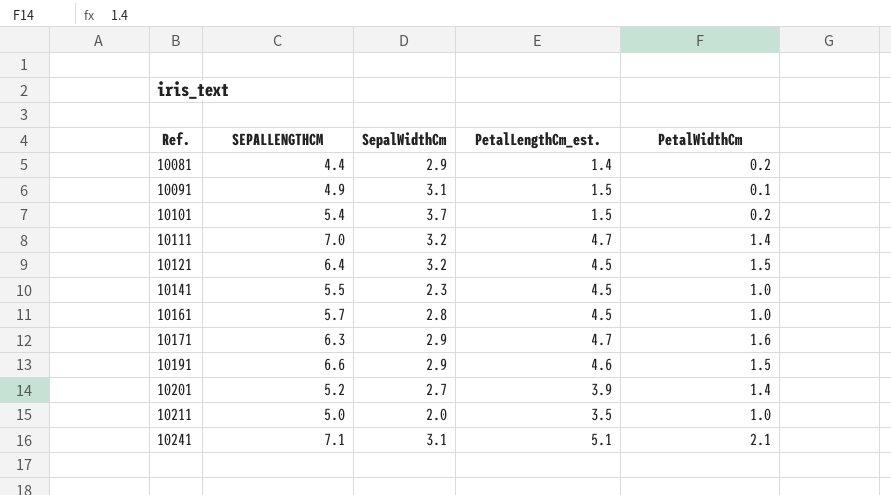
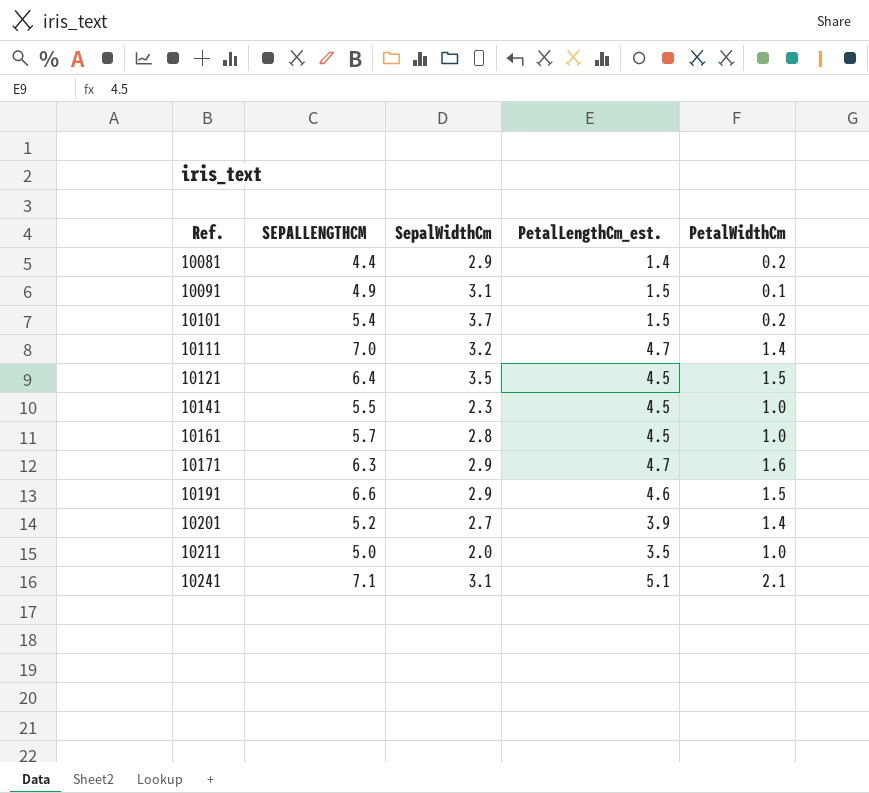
10121 | SepalWidthCm: 3.2 -> 3.5

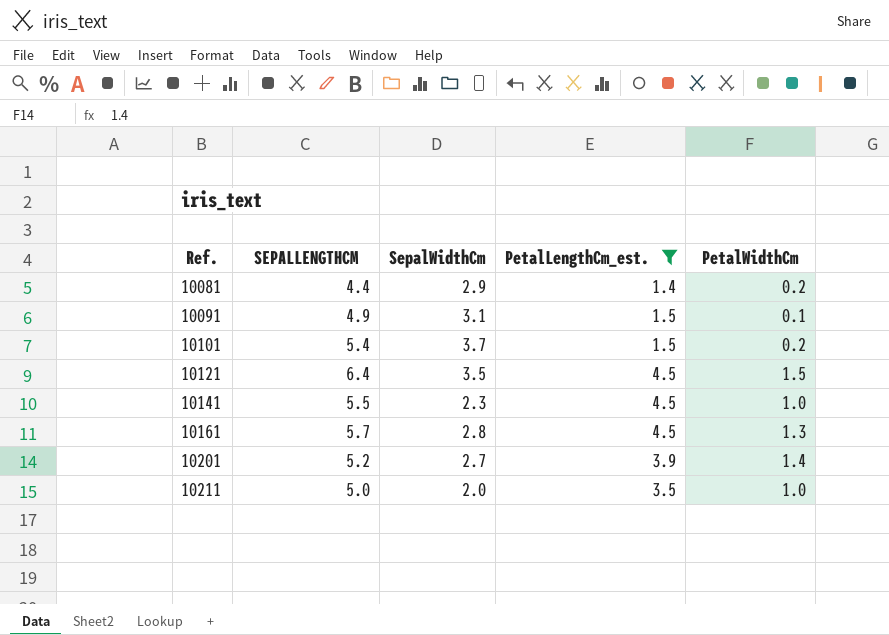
filter: none -> PetalLengthCm_est. <= 4.5
10161 | PetalWidthCm: 1.0 -> 1.3

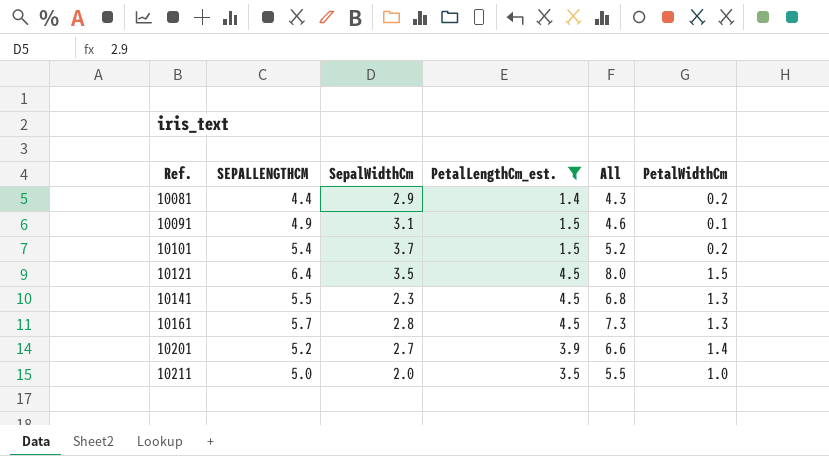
column All | formula: none -> [SepalWidthCm] + [PetalLengthCm_est.]
10141 | PetalWidthCm: 1.0 -> 1.3

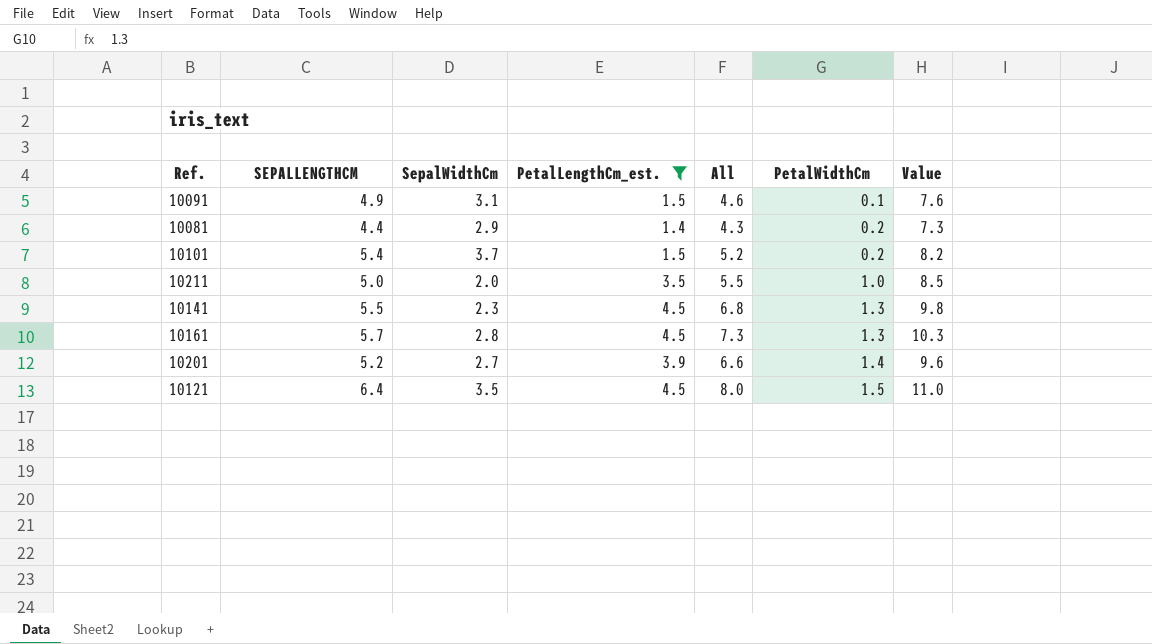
row order: Ref. ascending -> PetalWidthCm ascending
column Value | formula: none -> [All] + 3

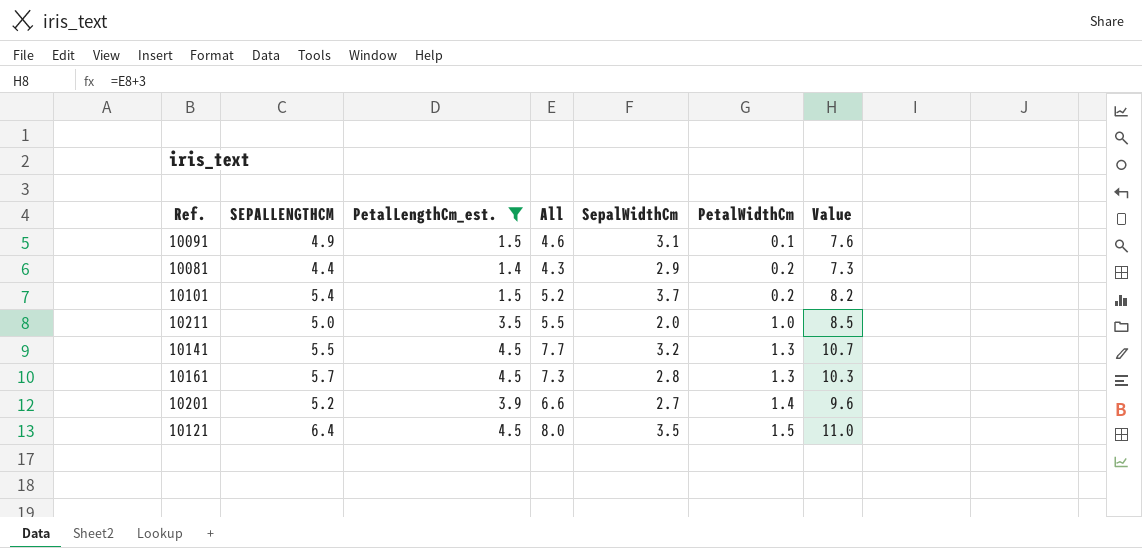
column SepalWidthCm | position: 3 -> 5
10141 | All: 6.8 -> 7.7
10141 | SepalWidthCm: 2.3 -> 3.2
10141 | Value: 9.8 -> 10.7

